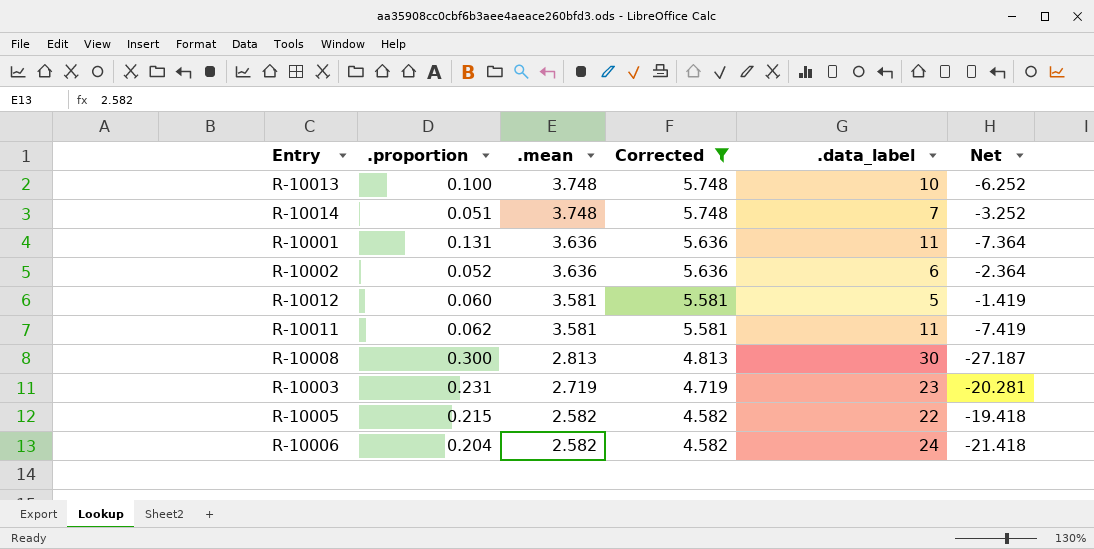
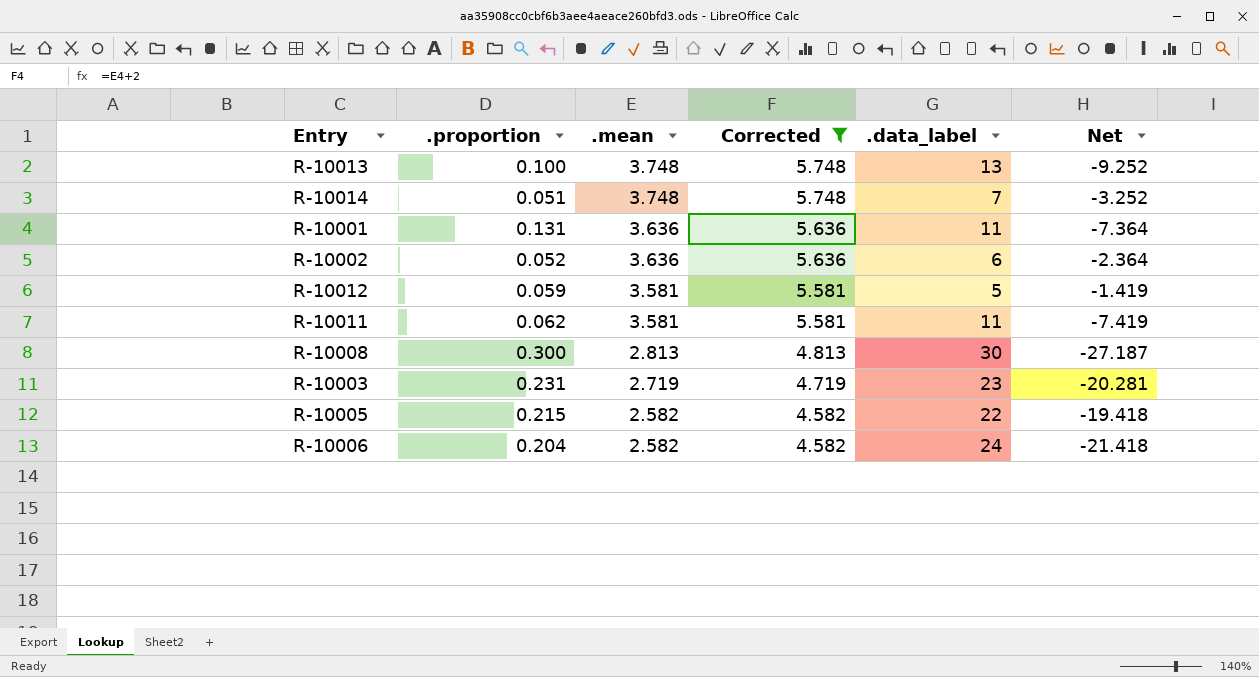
R-10013 | .data_label: 10 -> 13
R-10013 | Net: -6.252 -> -9.252
R-10012 | .proportion: 0.060 -> 0.059

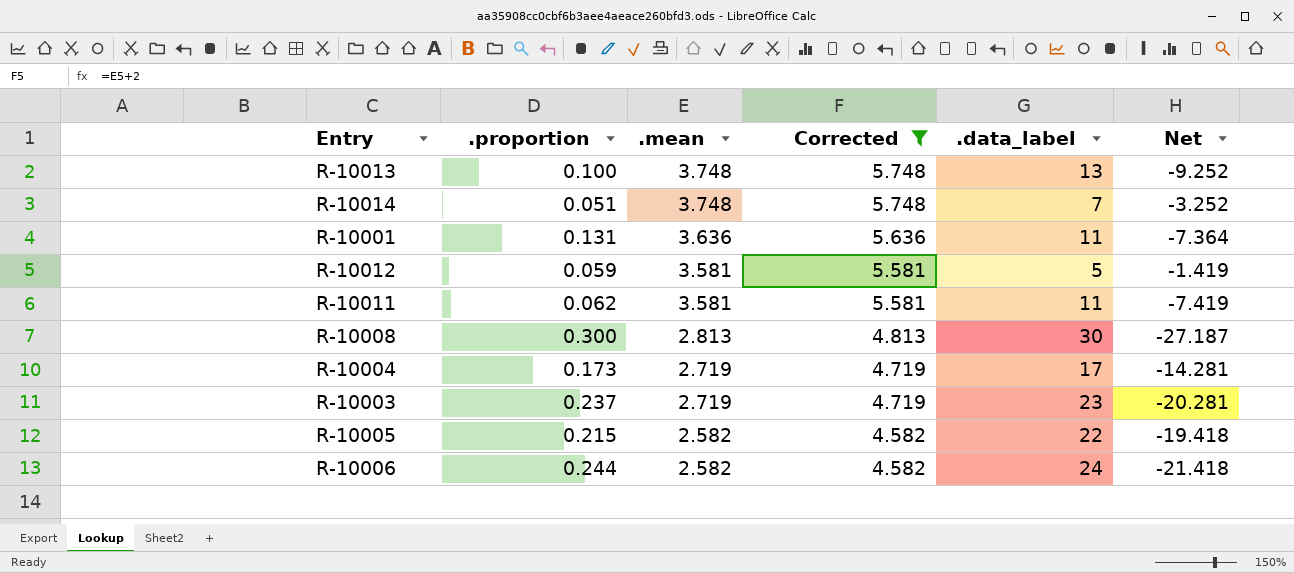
row R-10002: 0.052 | 3.636 | 5.636 | 6 | -2.364 -> none
row R-10004: none -> 0.173 | 2.719 | 4.719 | 17 | -14.281
R-10003 | .proportion: 0.231 -> 0.237
R-10006 | .proportion: 0.204 -> 0.244

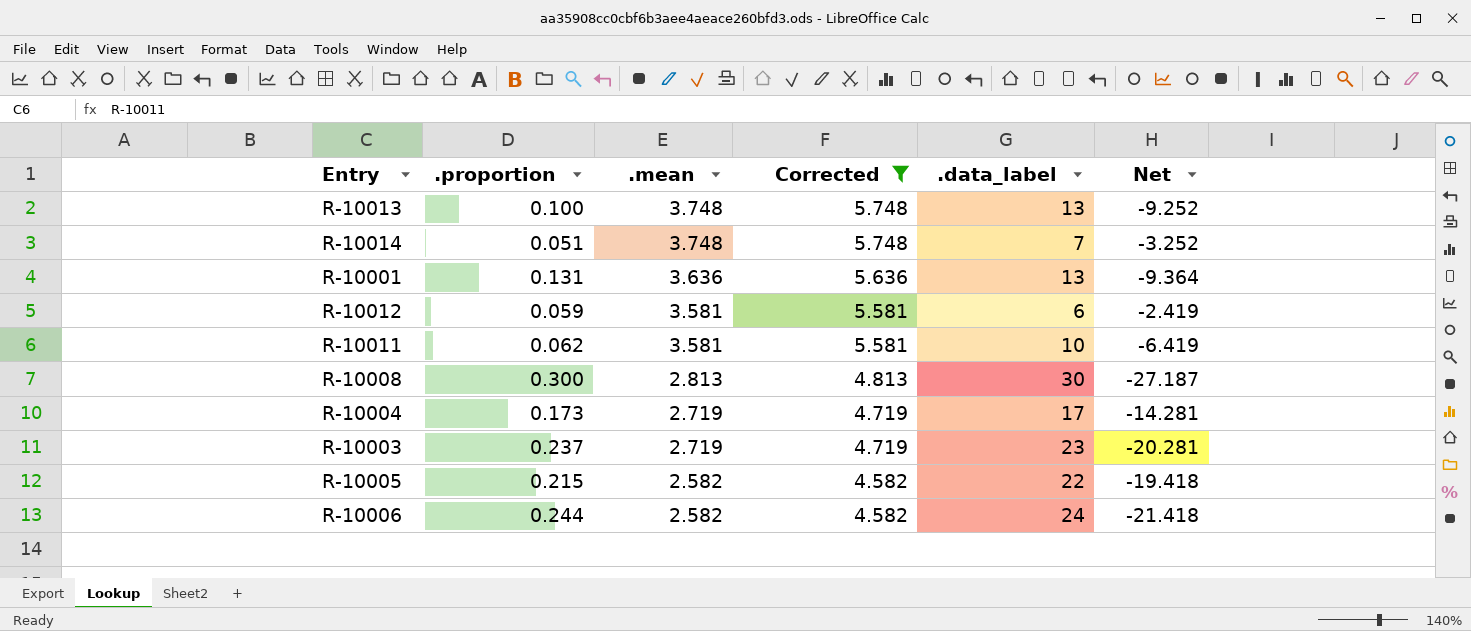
R-10001 | .data_label: 11 -> 13
R-10001 | Net: -7.364 -> -9.364
R-10012 | .data_label: 5 -> 6
R-10012 | Net: -1.419 -> -2.419
R-10011 | .data_label: 11 -> 10
R-10011 | Net: -7.419 -> -6.419

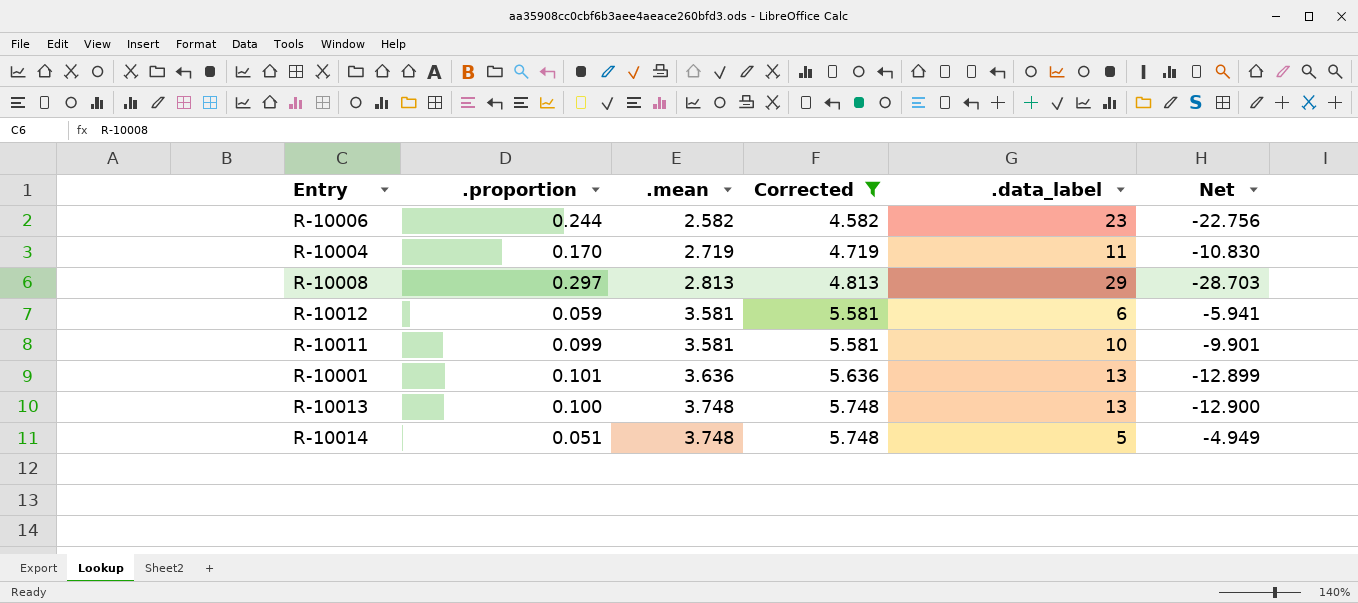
row order: .mean descending -> .mean ascending
column Net | formula: [.mean] - [.data_label] -> [.proportion] - [.data_label]
row R-10003: 0.237 | 2.719 | 4.719 | 23 | -20.281 -> none
row R-10005: 0.215 | 2.582 | 4.582 | 22 | -19.418 -> none
R-10006 | .data_label: 24 -> 23
R-10004 | .proportion: 0.173 -> 0.170
R-10004 | .data_label: 17 -> 11
R-10008 | .proportion: 0.300 -> 0.297
R-10008 | .data_label: 30 -> 29
R-10011 | .proportion: 0.062 -> 0.099
R-10001 | .proportion: 0.131 -> 0.101
R-10014 | .data_label: 7 -> 5

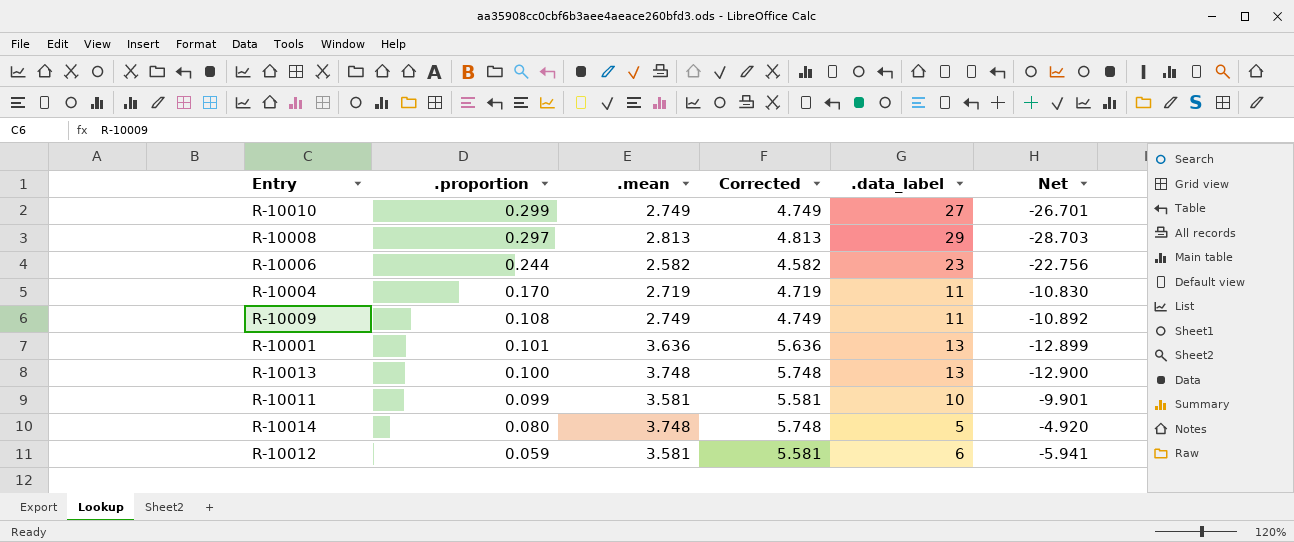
filter: Corrected != 4.749 -> none
row order: .mean ascending -> .proportion descending
R-10014 | .proportion: 0.051 -> 0.080
R-10014 | Net: -4.949 -> -4.920

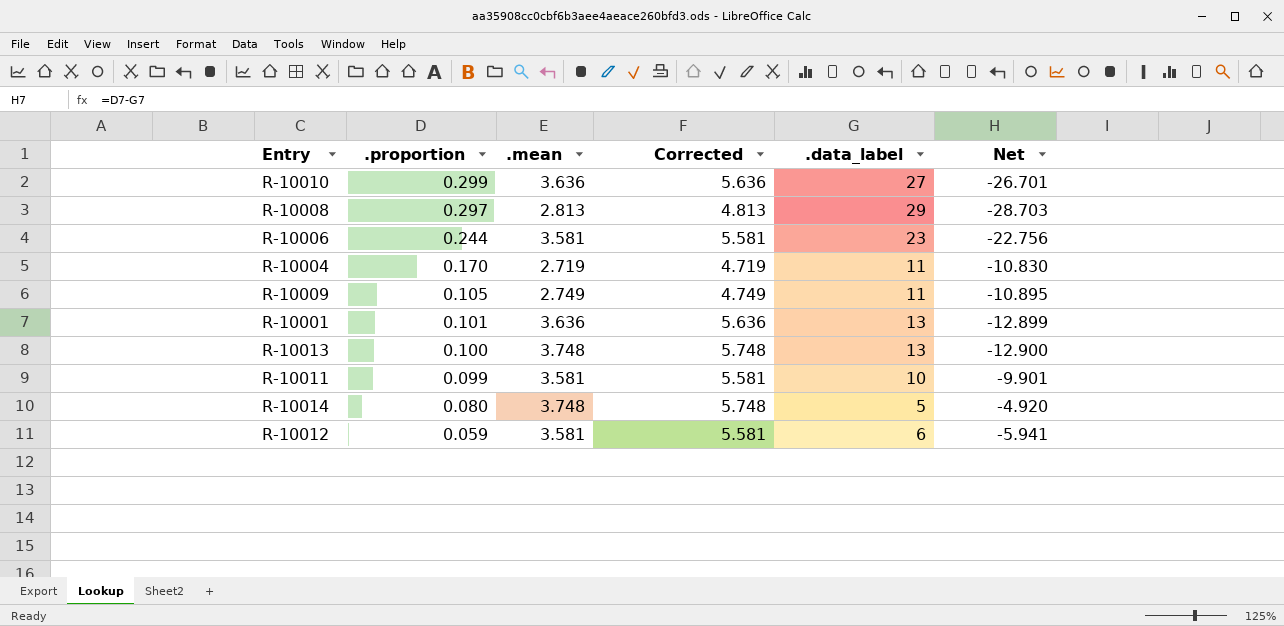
R-10010 | .mean: 2.749 -> 3.636
R-10010 | Corrected: 4.749 -> 5.636
R-10006 | .mean: 2.582 -> 3.581
R-10006 | Corrected: 4.582 -> 5.581
R-10009 | .proportion: 0.108 -> 0.105
R-10009 | Net: -10.892 -> -10.895

